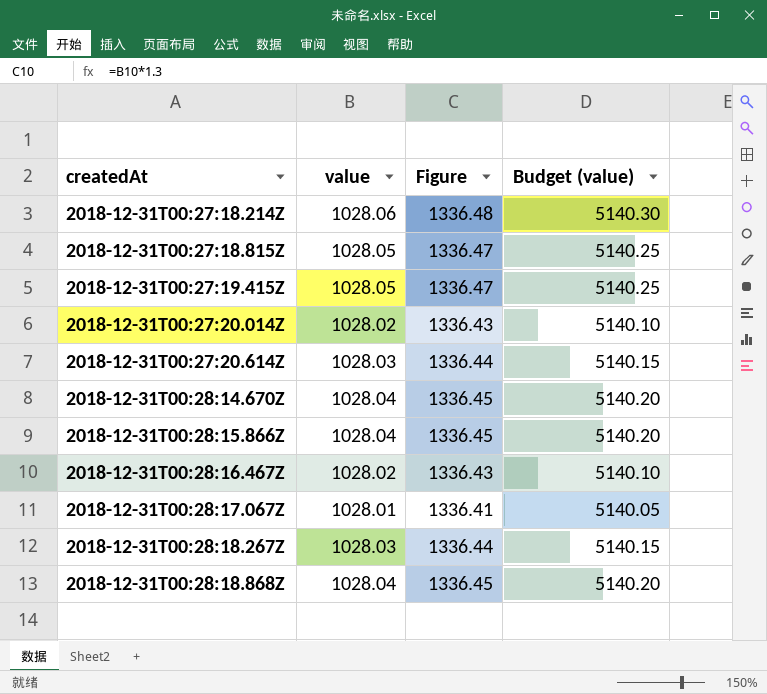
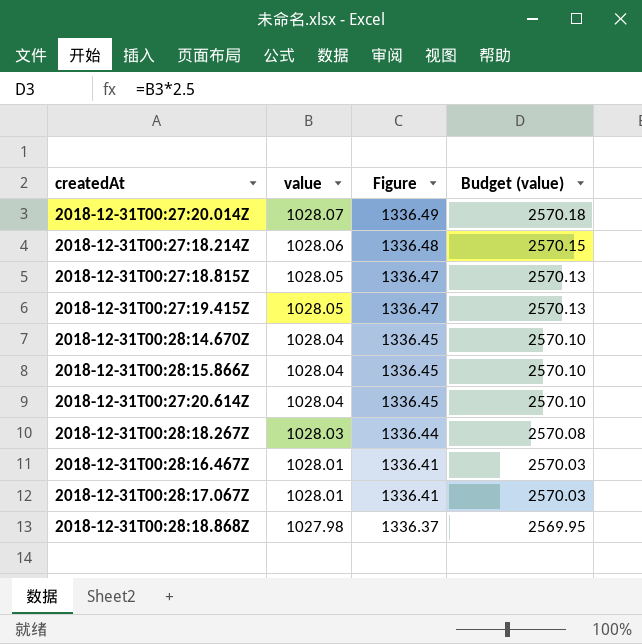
row order: createdAt ascending -> value descending
column Budget (value) | formula: [value] * 5 -> [value] * 2.5
2018-12-31T00:27:20.014Z | value: 1028.02 -> 1028.07
2018-12-31T00:27:20.014Z | Figure: 1336.43 -> 1336.49
2018-12-31T00:27:20.614Z | value: 1028.03 -> 1028.04
2018-12-31T00:27:20.614Z | Figure: 1336.44 -> 1336.45
2018-12-31T00:28:16.467Z | value: 1028.02 -> 1028.01
2018-12-31T00:28:16.467Z | Figure: 1336.43 -> 1336.41
2018-12-31T00:28:18.868Z | value: 1028.04 -> 1027.98
2018-12-31T00:28:18.868Z | Figure: 1336.45 -> 1336.37

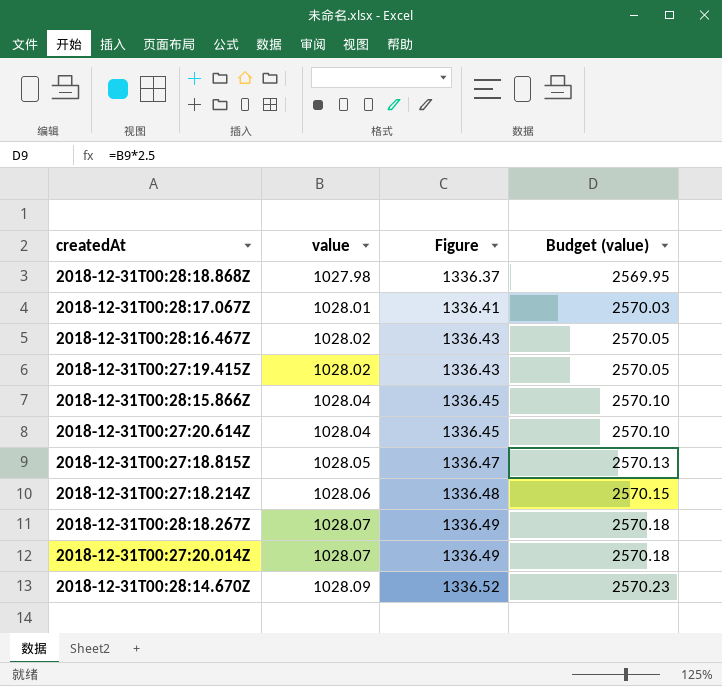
row order: value descending -> value ascending
2018-12-31T00:28:16.467Z | value: 1028.01 -> 1028.02
2018-12-31T00:28:16.467Z | Figure: 1336.41 -> 1336.43
2018-12-31T00:28:16.467Z | Budget (value): 2570.03 -> 2570.05
2018-12-31T00:27:19.415Z | value: 1028.05 -> 1028.02
2018-12-31T00:27:19.415Z | Figure: 1336.47 -> 1336.43
2018-12-31T00:27:19.415Z | Budget (value): 2570.13 -> 2570.05
2018-12-31T00:28:18.267Z | value: 1028.03 -> 1028.07
2018-12-31T00:28:18.267Z | Figure: 1336.44 -> 1336.49
2018-12-31T00:28:18.267Z | Budget (value): 2570.08 -> 2570.18
2018-12-31T00:28:14.670Z | value: 1028.04 -> 1028.09
2018-12-31T00:28:14.670Z | Figure: 1336.45 -> 1336.52
2018-12-31T00:28:14.670Z | Budget (value): 2570.10 -> 2570.23

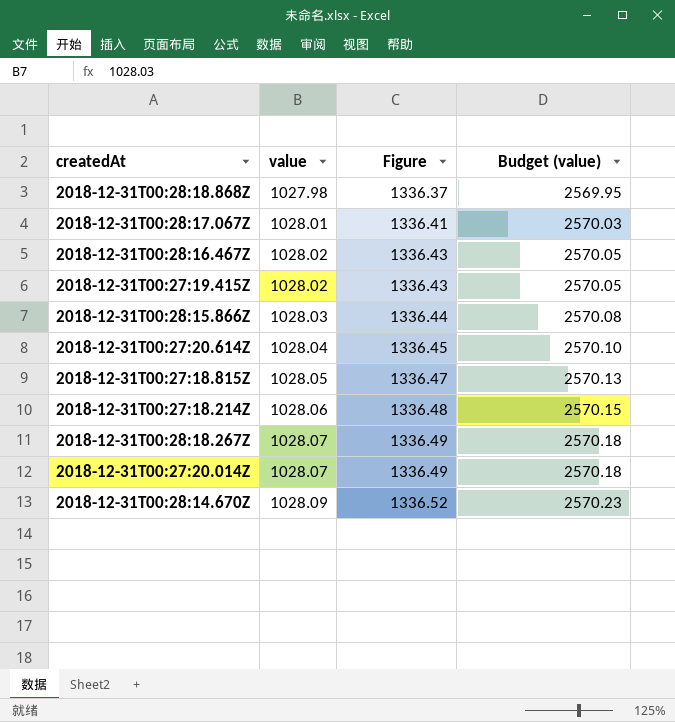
2018-12-31T00:28:15.866Z | value: 1028.04 -> 1028.03
2018-12-31T00:28:15.866Z | Figure: 1336.45 -> 1336.44
2018-12-31T00:28:15.866Z | Budget (value): 2570.10 -> 2570.08

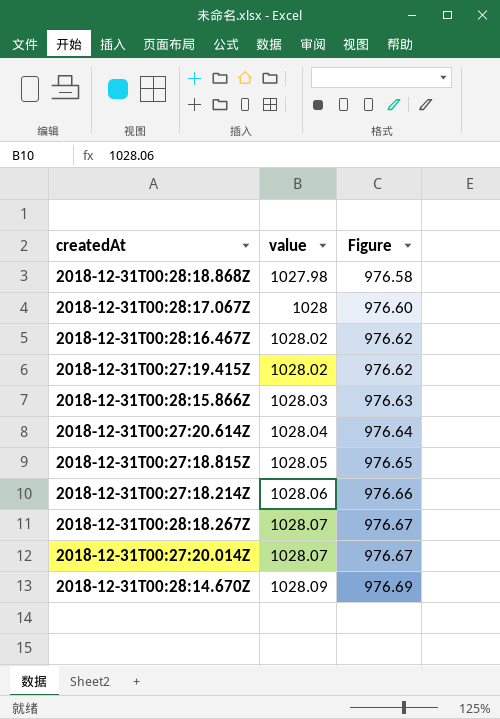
column Budget (value) | formula: [value] * 2.5 -> none
column Figure | formula: [value] * 1.3 -> [value] * 0.95
2018-12-31T00:28:17.067Z | value: 1028.01 -> 1028

